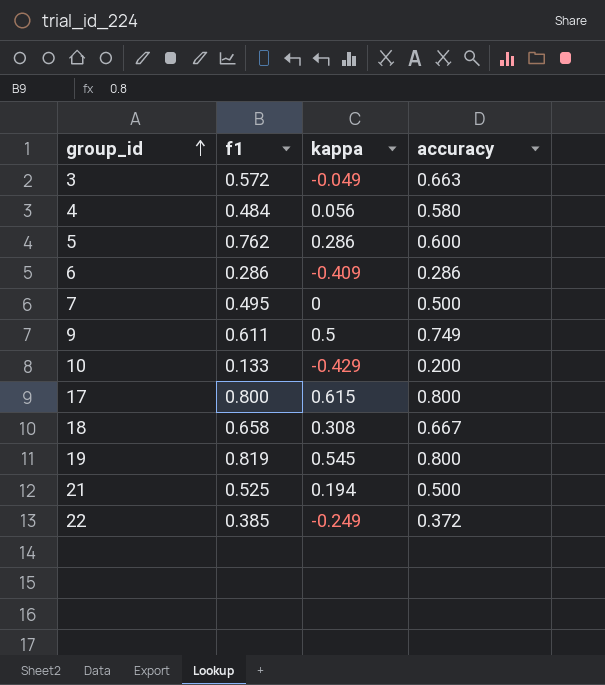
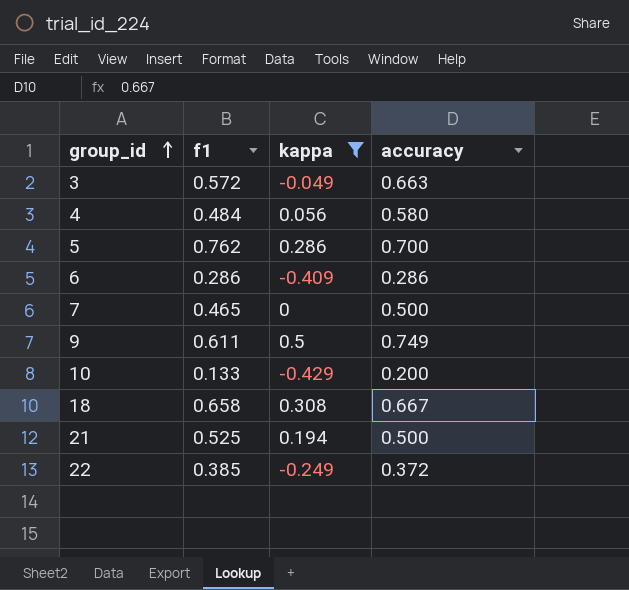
filter: none -> kappa <= 0.5
5 | accuracy: 0.600 -> 0.700
7 | f1: 0.495 -> 0.465

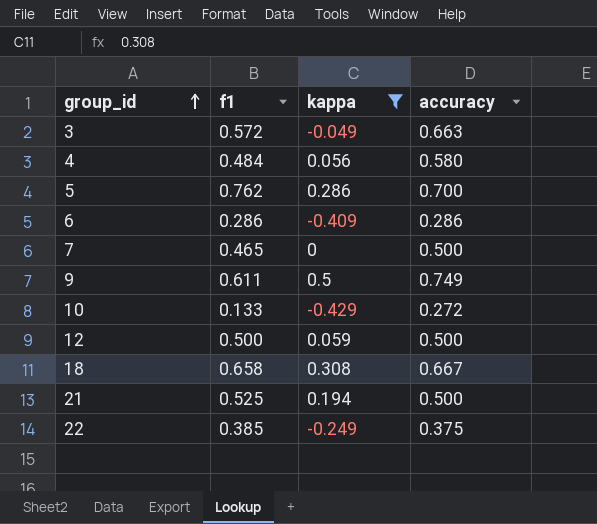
10 | accuracy: 0.200 -> 0.272
row 12: none -> 0.500 | 0.059 | 0.500
22 | accuracy: 0.372 -> 0.375

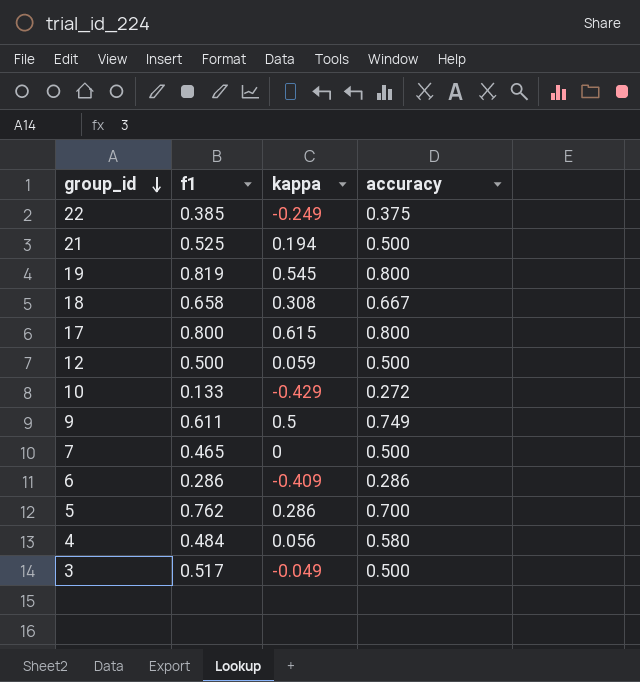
filter: kappa <= 0.5 -> none
row order: group_id ascending -> group_id descending
3 | f1: 0.572 -> 0.517
3 | accuracy: 0.663 -> 0.500

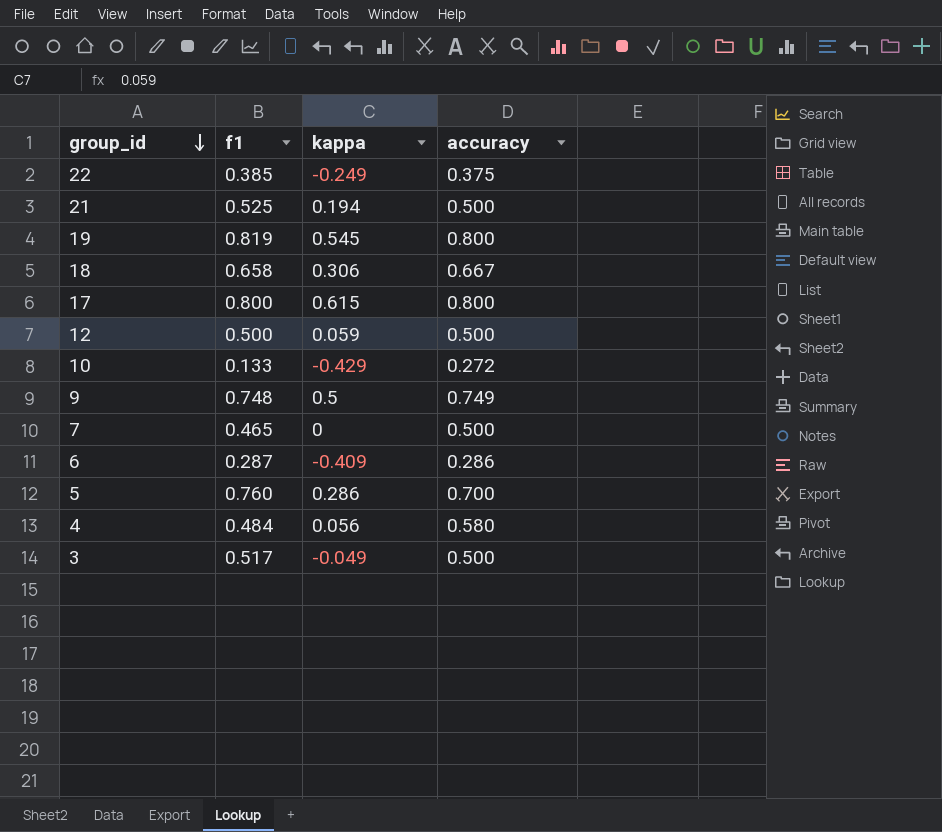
18 | kappa: 0.308 -> 0.306
9 | f1: 0.611 -> 0.748
6 | f1: 0.286 -> 0.287
5 | f1: 0.762 -> 0.760

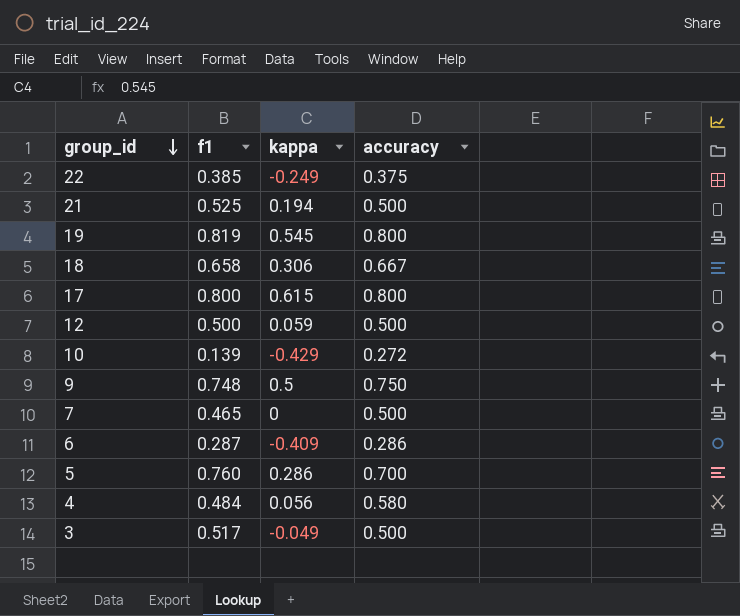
10 | f1: 0.133 -> 0.139
9 | accuracy: 0.749 -> 0.750

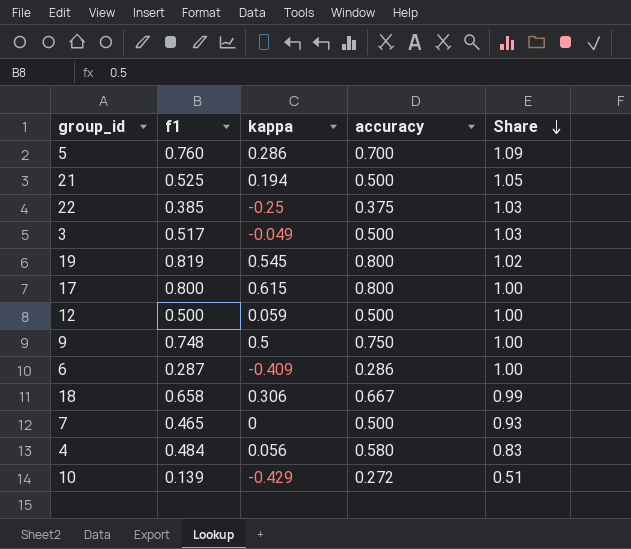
row order: group_id descending -> Share descending
column Share | formula: none -> [f1] / [accuracy]
22 | kappa: -0.249 -> -0.25

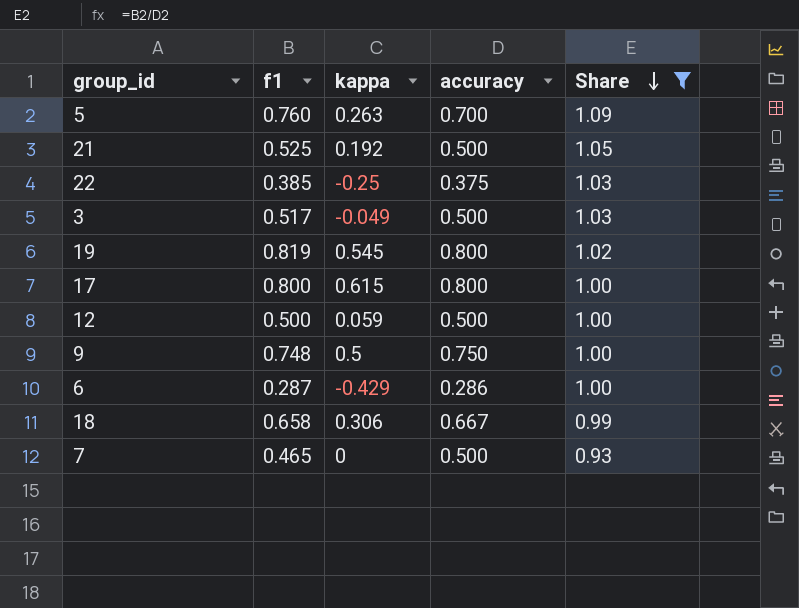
filter: none -> Share >= 0.93
5 | kappa: 0.286 -> 0.263
21 | kappa: 0.194 -> 0.192
6 | kappa: -0.409 -> -0.429

